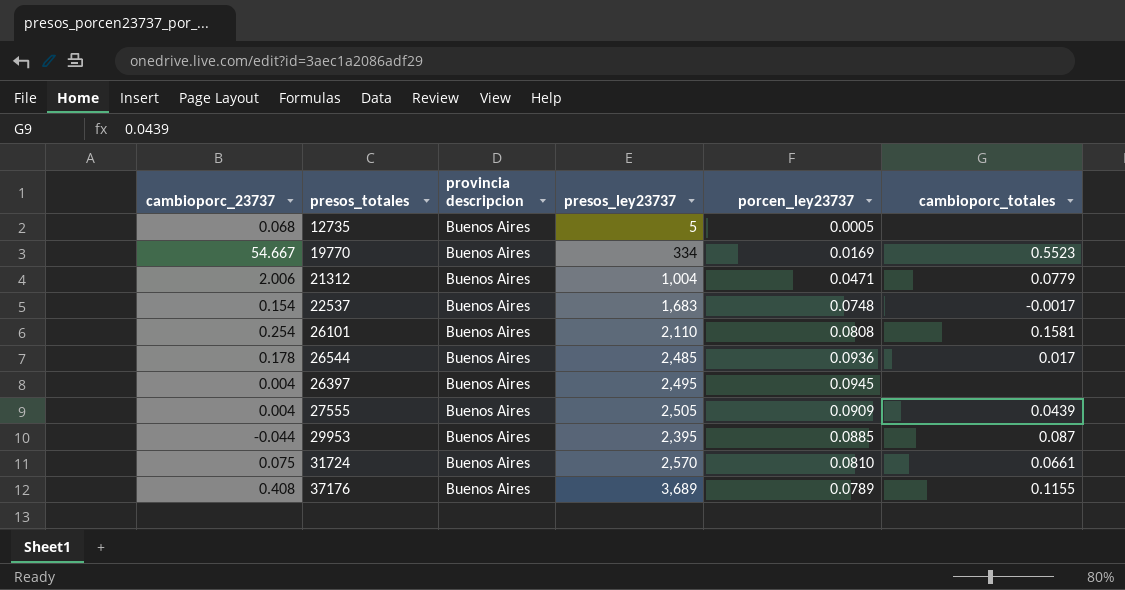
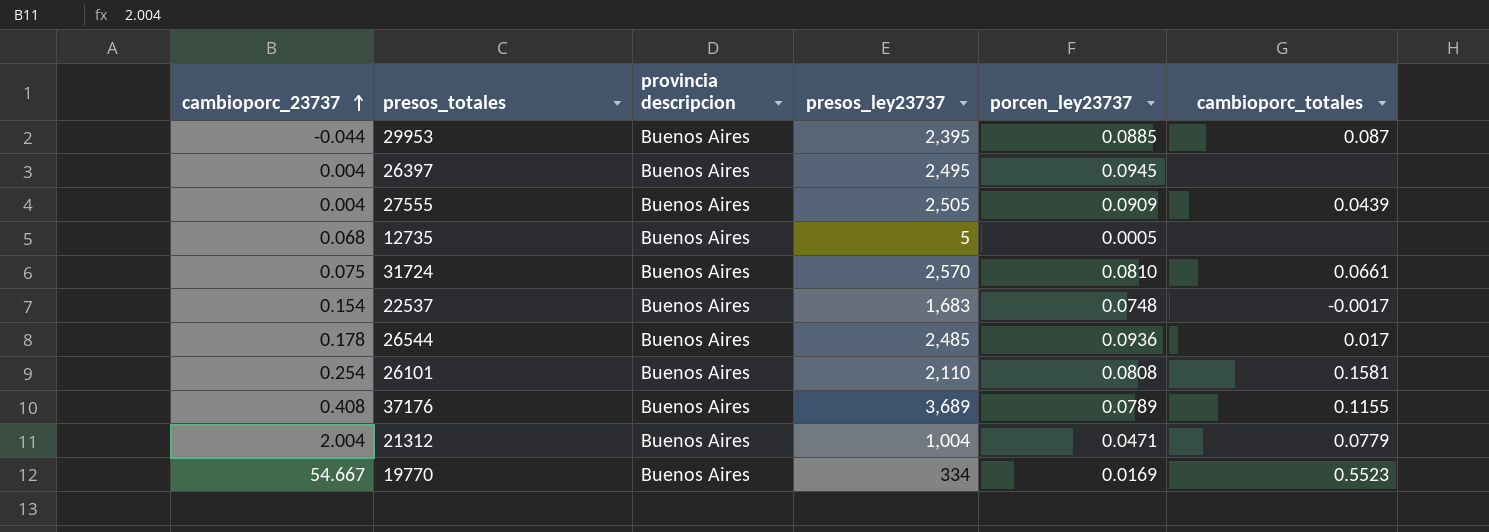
row order: none -> cambioporc_23737 ascending
21312 | cambioporc_23737: 2.006 -> 2.004

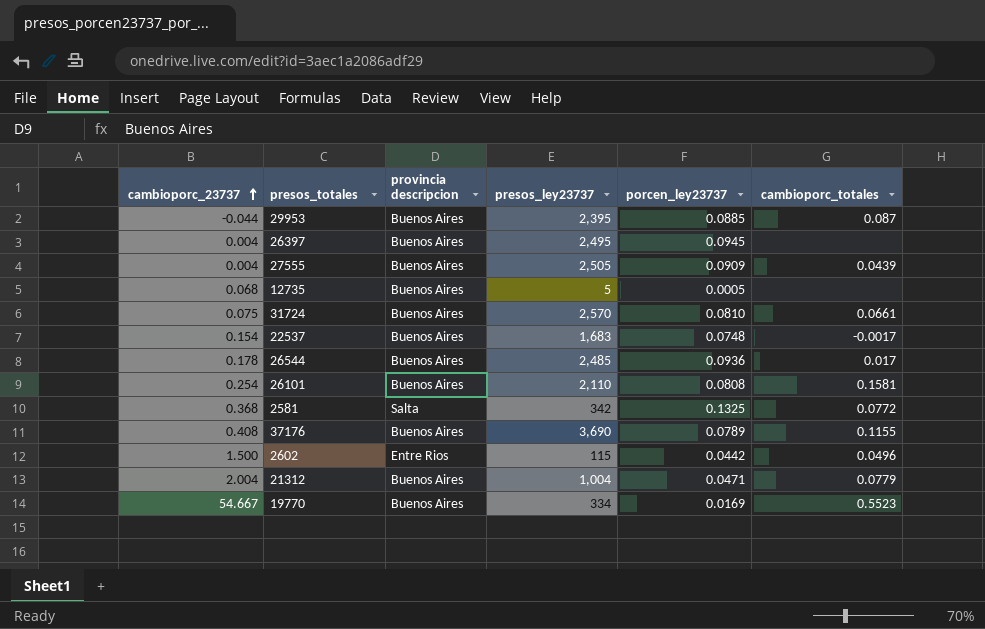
row 2581: none -> 0.368 | Salta | 342 | 0.1325 | 0.0772
37176 | presos_ley23737: 3,689 -> 3,690
row 2602: none -> 1.500 | Entre Rios | 115 | 0.0442 | 0.0496

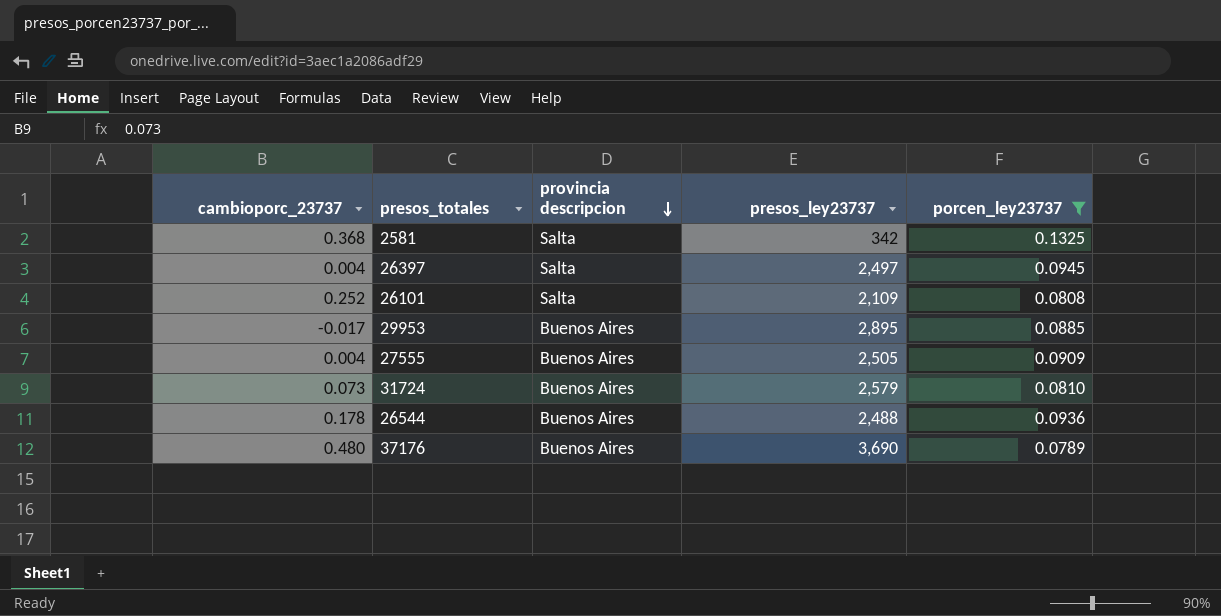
filter: none -> porcen_ley23737 >= 0.0789
row order: cambioporc_23737 ascending -> provincia descripcion descending
column cambioporc_totales | position: 6 -> none
26397 | provincia descripcion: Buenos Aires -> Salta
26397 | presos_ley23737: 2,495 -> 2,497
26101 | cambioporc_23737: 0.254 -> 0.252
26101 | provincia descripcion: Buenos Aires -> Salta
26101 | presos_ley23737: 2,110 -> 2,109
29953 | cambioporc_23737: -0.044 -> -0.017
29953 | presos_ley23737: 2,395 -> 2,895
31724 | cambioporc_23737: 0.075 -> 0.073
31724 | presos_ley23737: 2,570 -> 2,579
26544 | presos_ley23737: 2,485 -> 2,488
37176 | cambioporc_23737: 0.408 -> 0.480

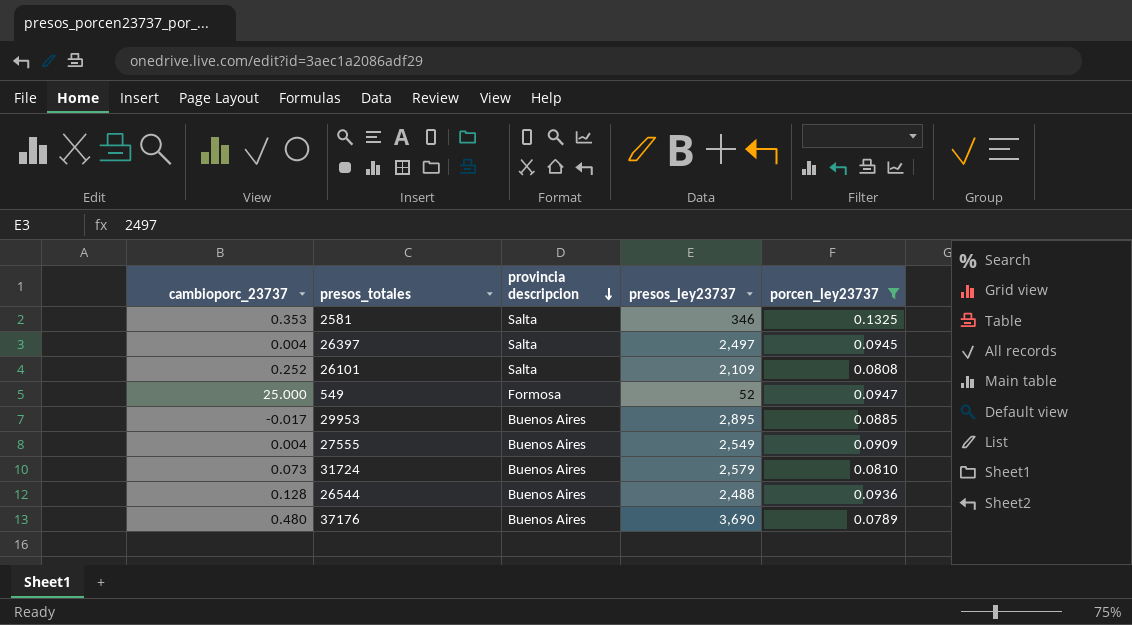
2581 | cambioporc_23737: 0.368 -> 0.353
2581 | presos_ley23737: 342 -> 346
row 549: none -> 25.000 | Formosa | 52 | 0.0947
27555 | presos_ley23737: 2,505 -> 2,549
26544 | cambioporc_23737: 0.178 -> 0.128

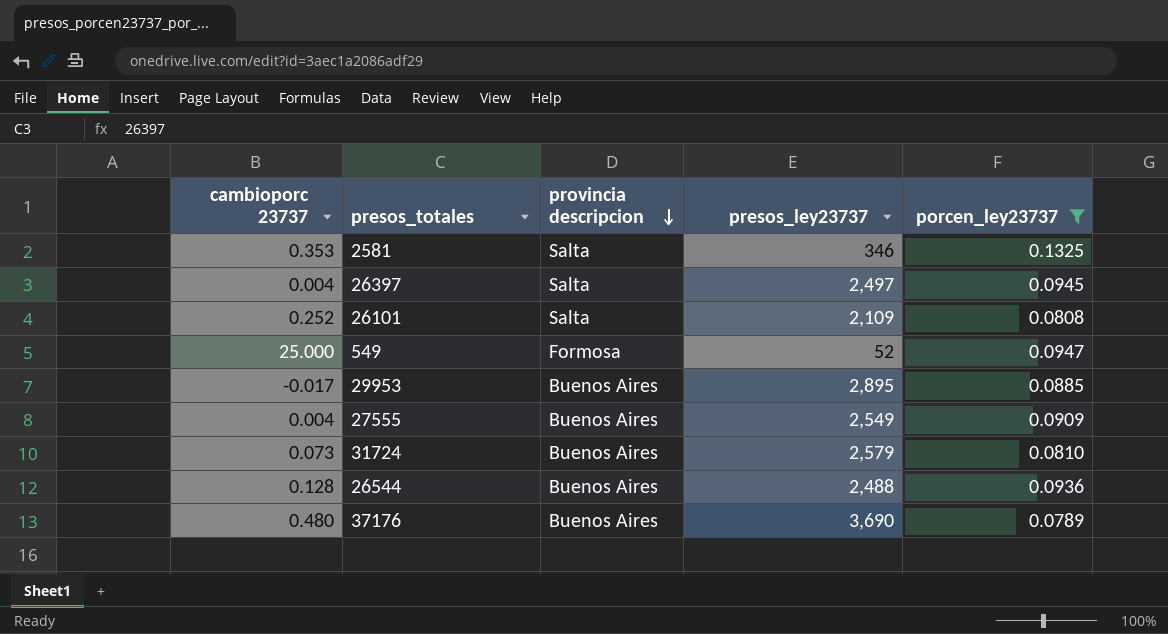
column name: cambioporc_23737 -> cambioporc 23737

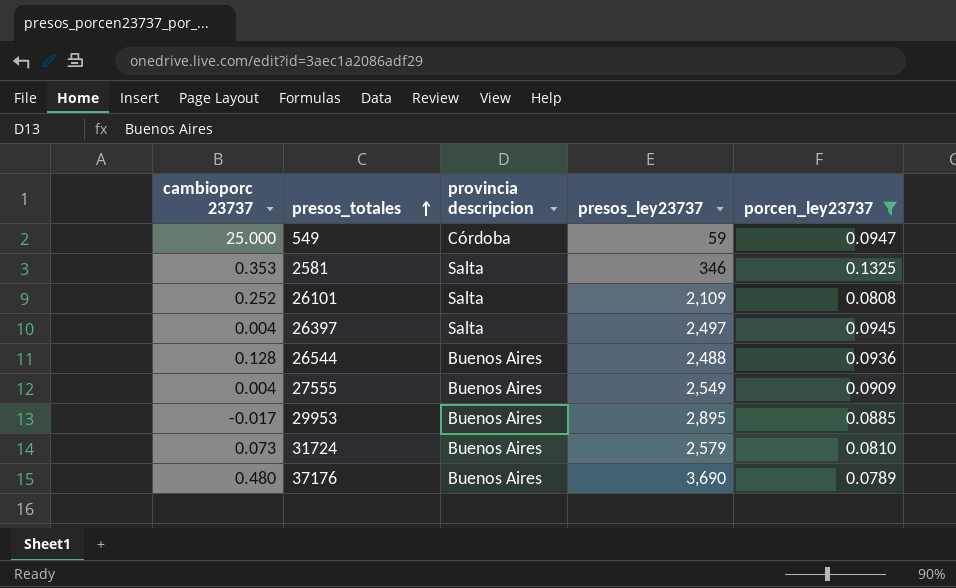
row order: provincia descripcion descending -> presos_totales ascending
549 | provincia descripcion: Formosa -> Córdoba
549 | presos_ley23737: 52 -> 59

